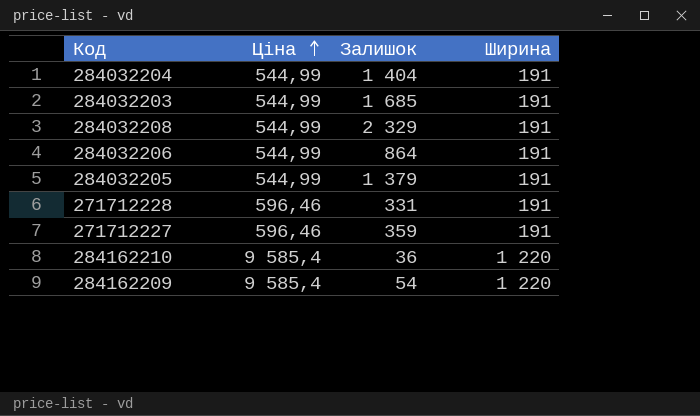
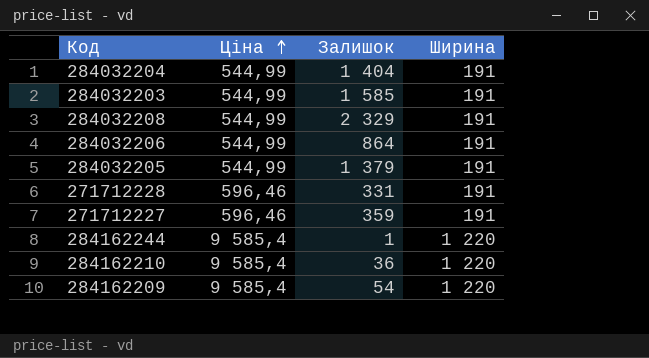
284032203 | Залишок: 1 685 -> 1 585
row 284162244: none -> 9 585,4 | 1 | 1 220

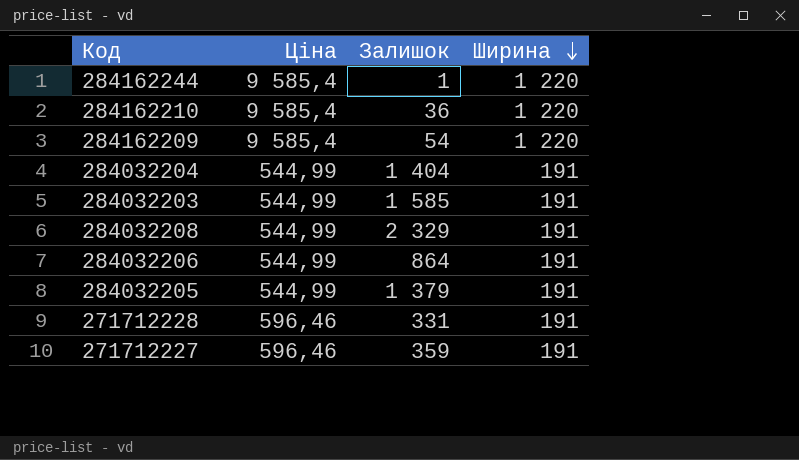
row order: Ціна ascending -> Ширина descending

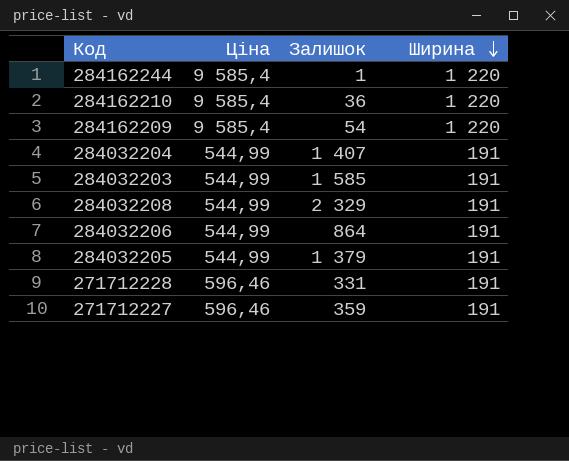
284032204 | Залишок: 1 404 -> 1 407

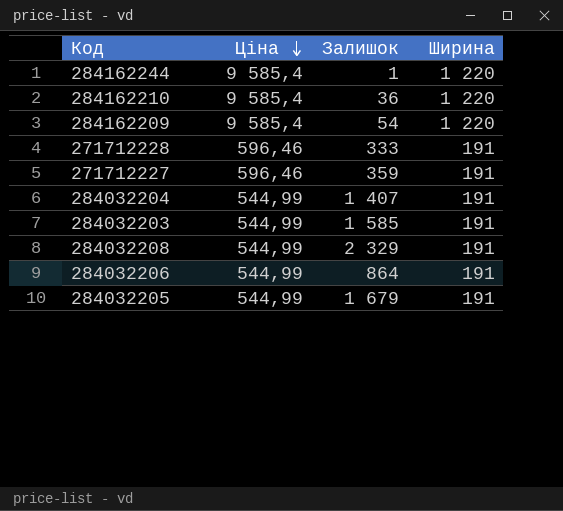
row order: Ширина descending -> Ціна descending
271712228 | Залишок: 331 -> 333
284032205 | Залишок: 1 379 -> 1 679

